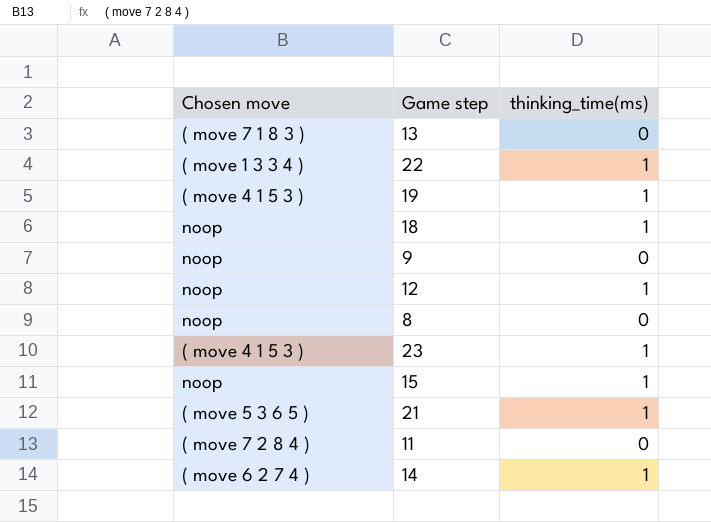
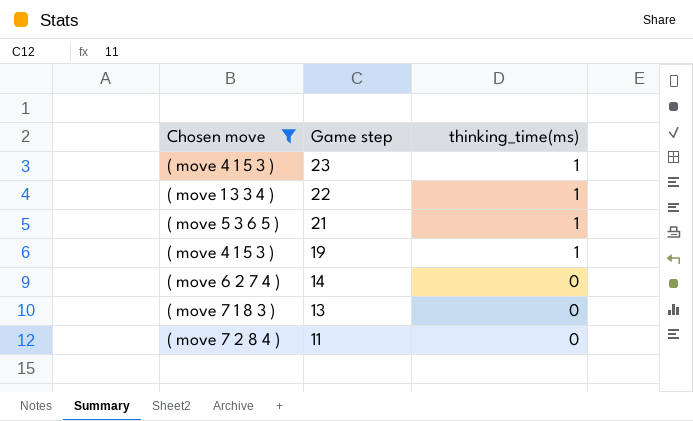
filter: none -> Chosen move != noop
row order: none -> Game step descending
14 | thinking_time(ms): 1 -> 0

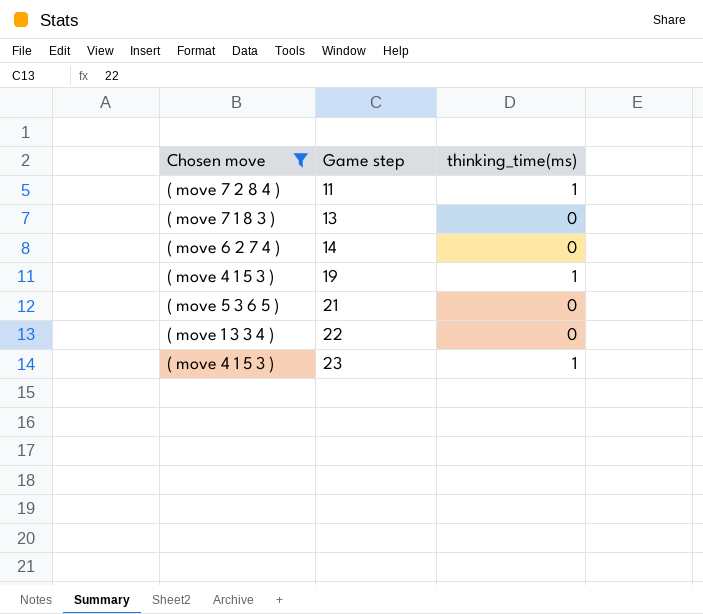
row order: Game step descending -> Game step ascending
11 | thinking_time(ms): 0 -> 1
21 | thinking_time(ms): 1 -> 0
22 | thinking_time(ms): 1 -> 0

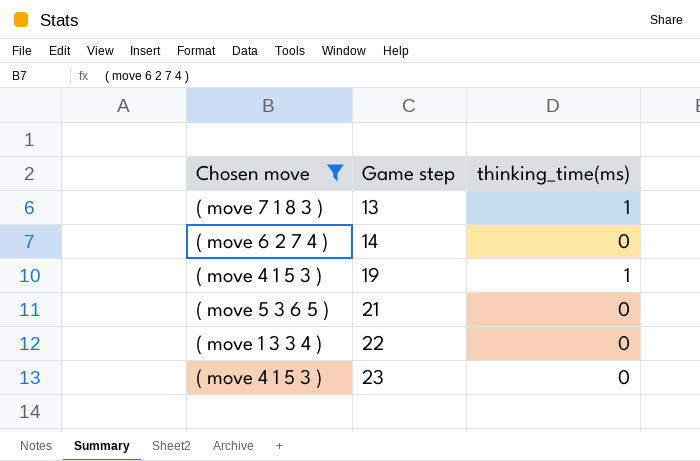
row 11: ( move 7 2 8 4 ) | 1 -> none
13 | thinking_time(ms): 0 -> 1
23 | thinking_time(ms): 1 -> 0

